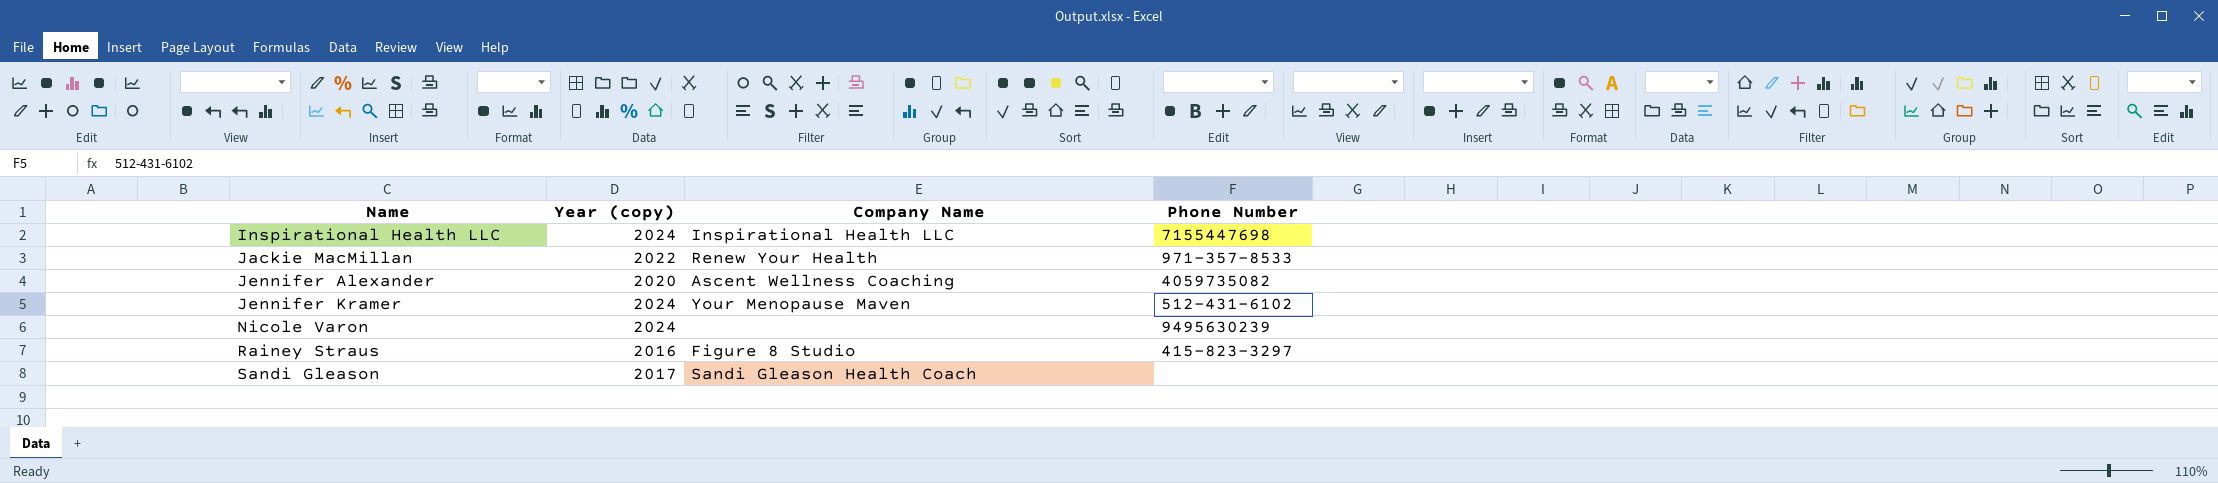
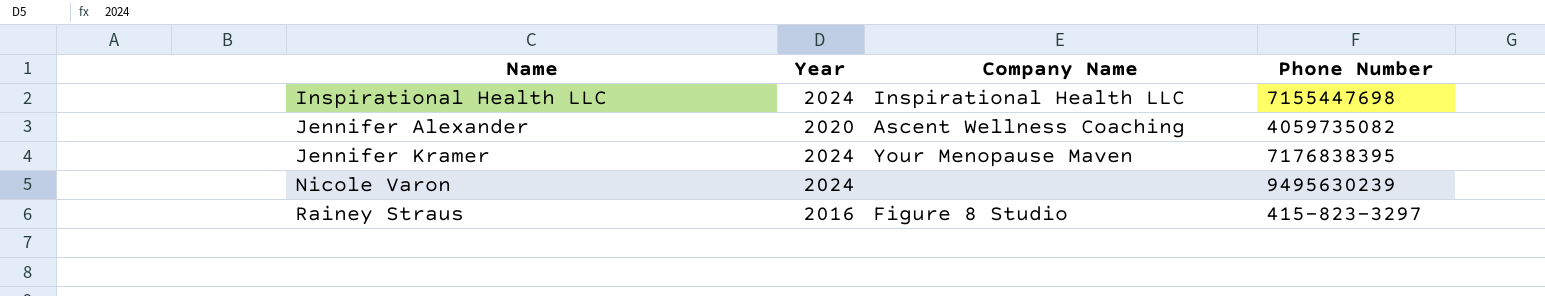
column name: Year (copy) -> Year
row Jackie MacMillan: 2022 | Renew Your Health | 971-357-8533 -> none
row Sandi Gleason: 2017 | Sandi Gleason Health Coach | none -> none
Jennifer Kramer | Phone Number: 512-431-6102 -> 7176838395

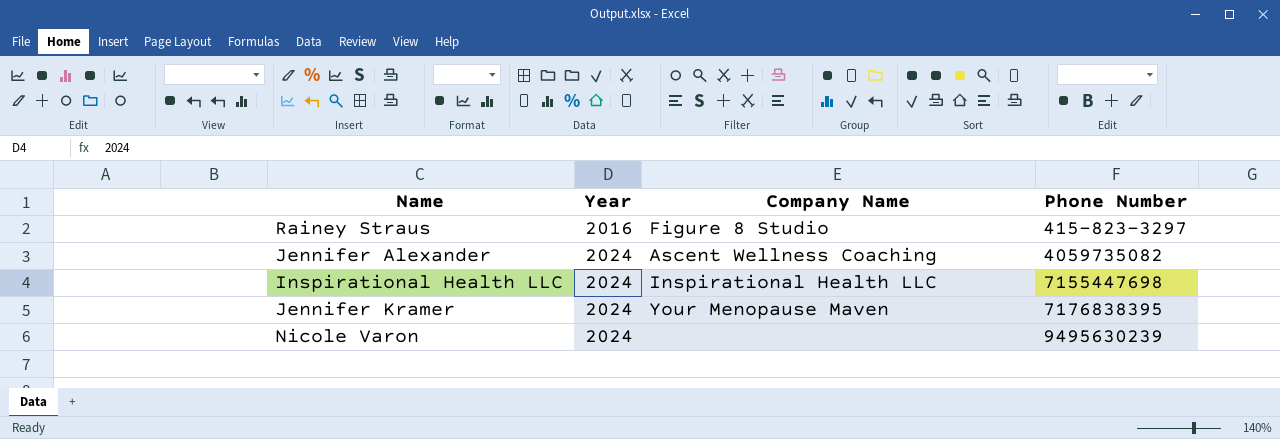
row order: Name ascending -> Year ascending
Jennifer Alexander | Year: 2020 -> 2024

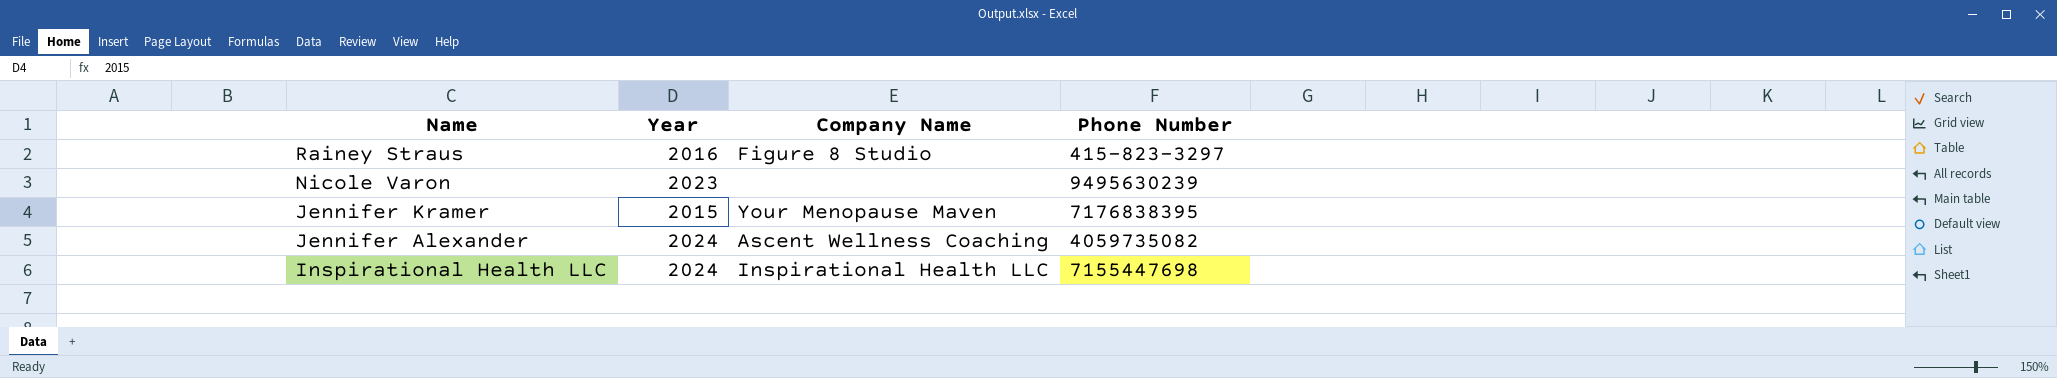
row order: Year ascending -> Name descending
Nicole Varon | Year: 2024 -> 2023
Jennifer Kramer | Year: 2024 -> 2015

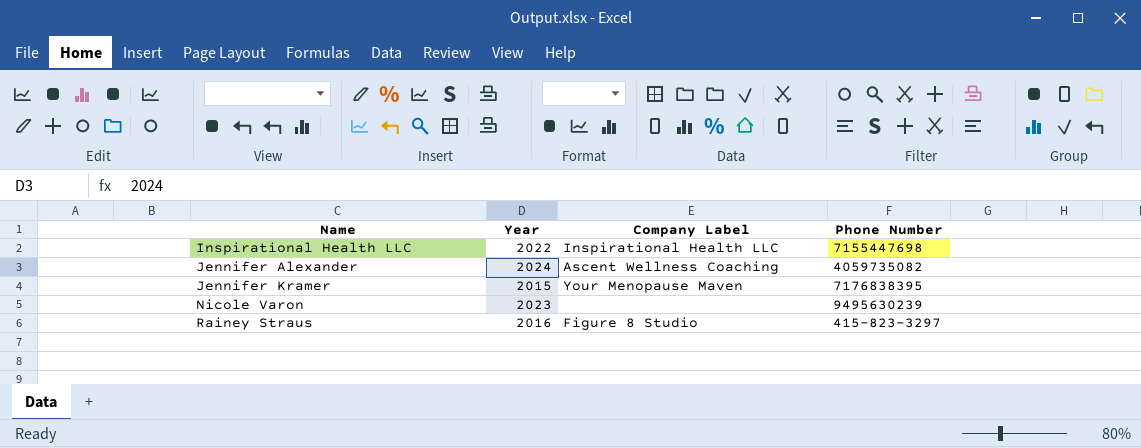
row order: Name descending -> Name ascending
column name: Company Name -> Company Label
Inspirational Health LLC | Year: 2024 -> 2022

